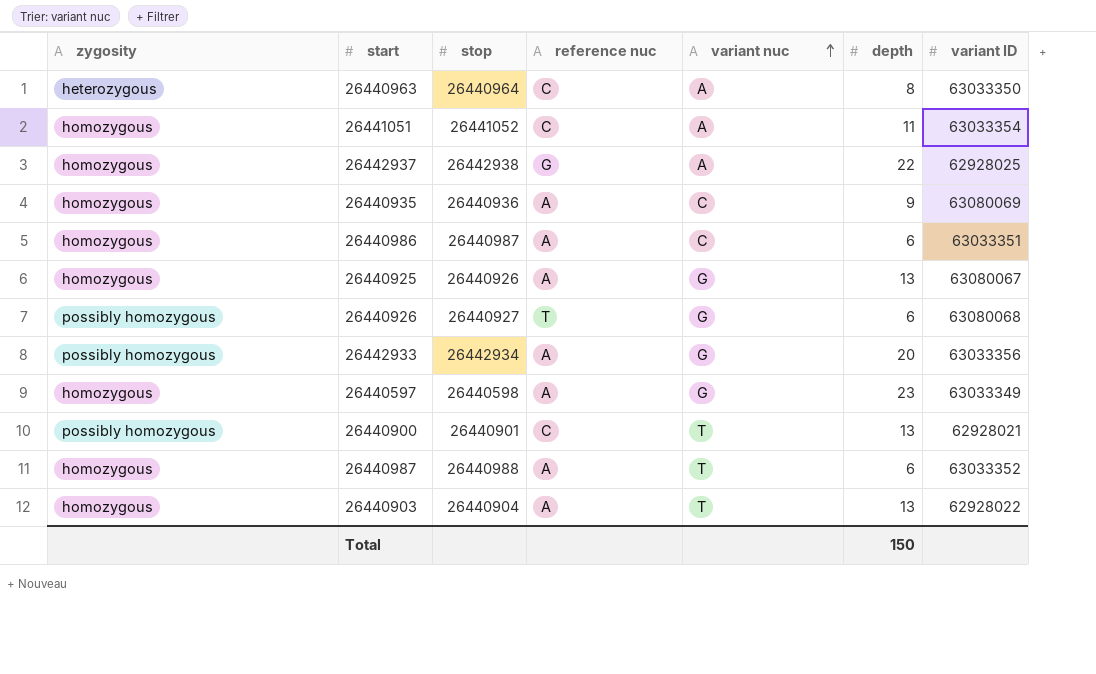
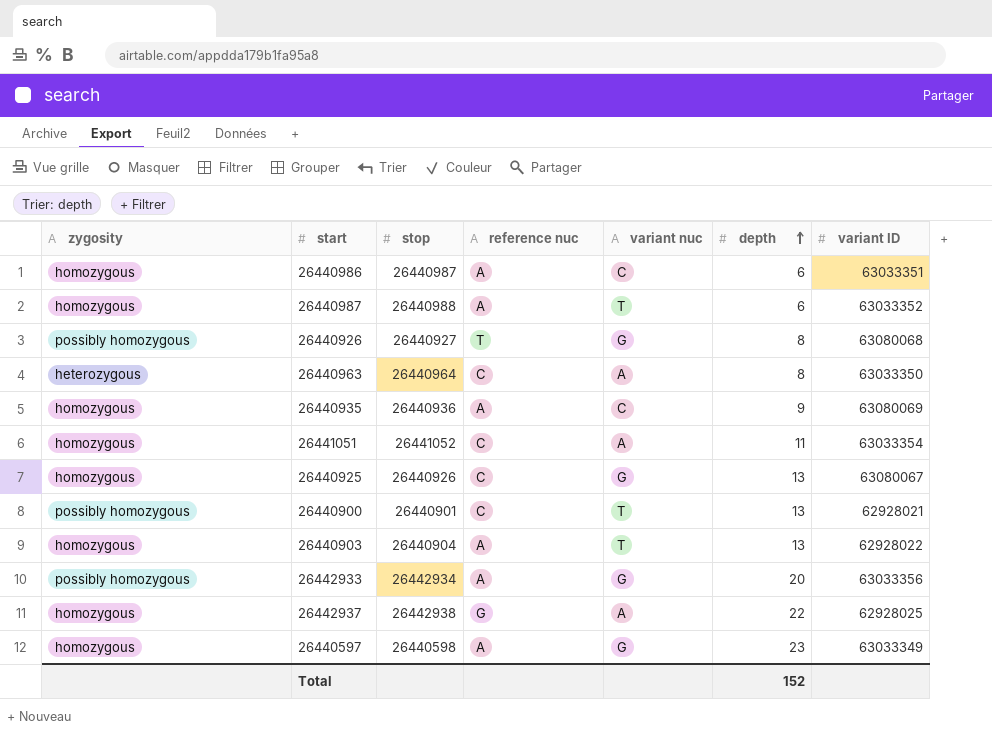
row order: variant nuc ascending -> depth ascending
26440926 | depth: 6 -> 8
26440925 | reference nuc: A -> C
Total | depth: 150 -> 152

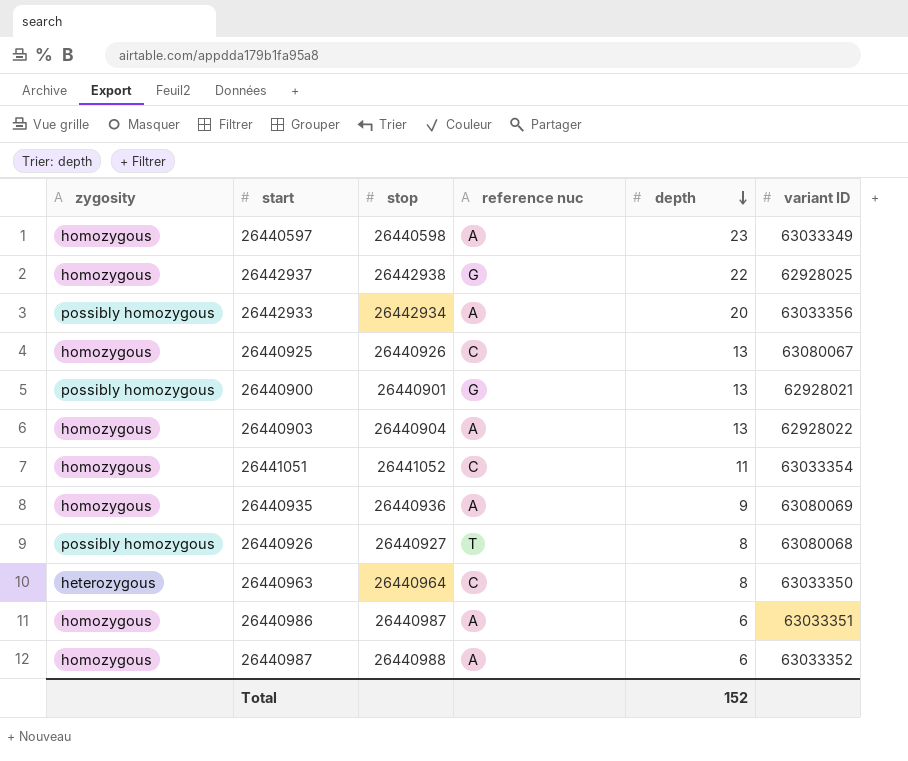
row order: depth ascending -> depth descending
column variant nuc | position: 5 -> none
26440900 | reference nuc: C -> G

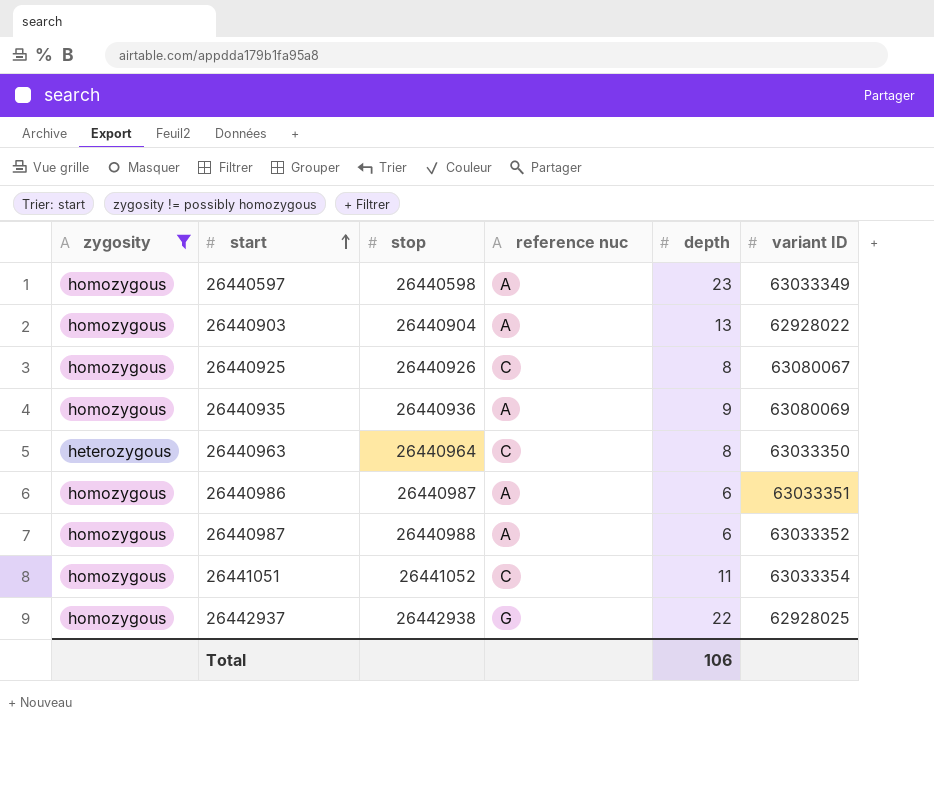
filter: none -> zygosity != possibly homozygous
row order: depth descending -> start ascending
26440925 | depth: 13 -> 8
Total | depth: 152 -> 106

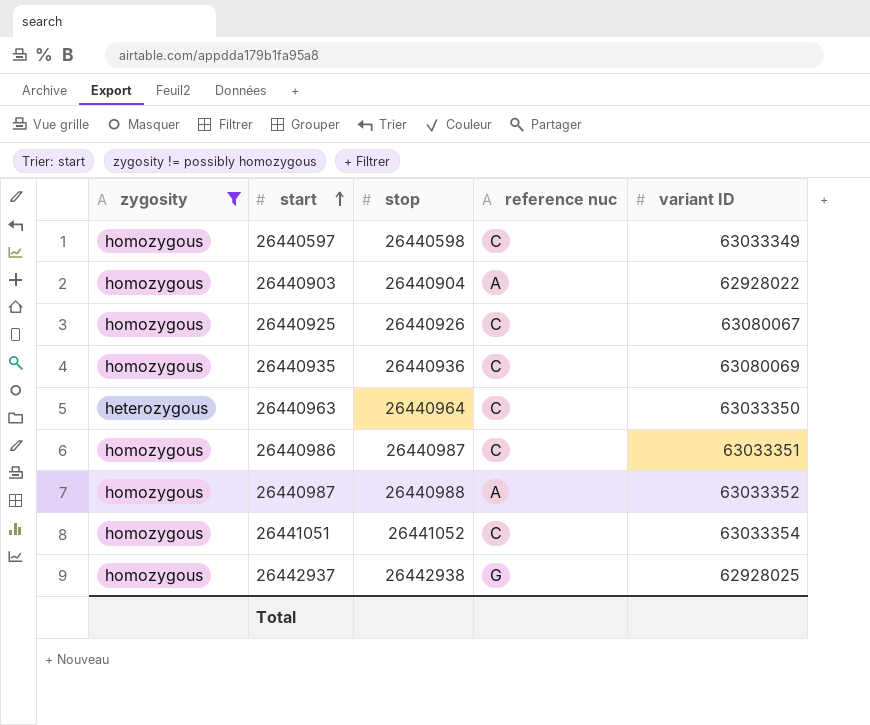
column depth | position: 5 -> none
26440597 | reference nuc: A -> C
26440935 | reference nuc: A -> C
26440986 | reference nuc: A -> C

